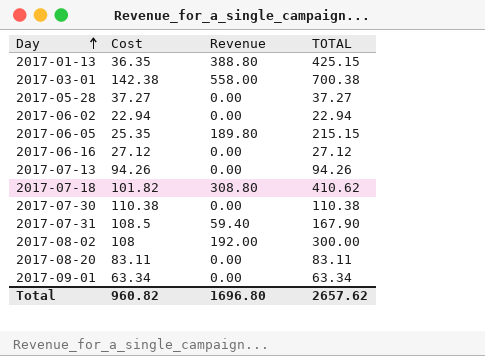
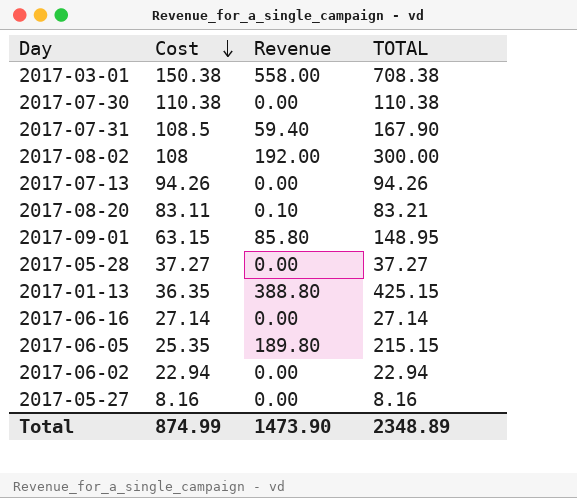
row order: Day ascending -> Cost descending
row 2017-07-18: 101.82 | 308.80 | 410.62 -> none
2017-03-01 | Cost: 142.38 -> 150.38
2017-03-01 | TOTAL: 700.38 -> 708.38
2017-08-20 | Revenue: 0.00 -> 0.10
2017-08-20 | TOTAL: 83.11 -> 83.21
2017-09-01 | Cost: 63.34 -> 63.15
2017-09-01 | Revenue: 0.00 -> 85.80
2017-09-01 | TOTAL: 63.34 -> 148.95
2017-06-16 | Cost: 27.12 -> 27.14
2017-06-16 | TOTAL: 27.12 -> 27.14
row 2017-05-27: none -> 8.16 | 0.00 | 8.16
Total | Cost: 960.82 -> 874.99
Total | Revenue: 1696.80 -> 1473.90
Total | TOTAL: 2657.62 -> 2348.89

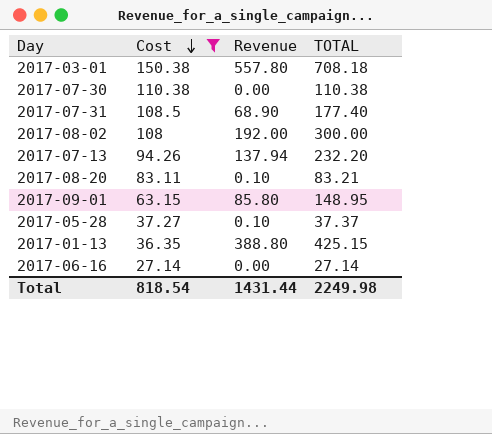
filter: none -> Cost >= 27.14
2017-03-01 | Revenue: 558.00 -> 557.80
2017-03-01 | TOTAL: 708.38 -> 708.18
2017-07-31 | Revenue: 59.40 -> 68.90
2017-07-31 | TOTAL: 167.90 -> 177.40
2017-07-13 | Revenue: 0.00 -> 137.94
2017-07-13 | TOTAL: 94.26 -> 232.20
2017-05-28 | Revenue: 0.00 -> 0.10
2017-05-28 | TOTAL: 37.27 -> 37.37
Total | Cost: 874.99 -> 818.54
Total | Revenue: 1473.90 -> 1431.44
Total | TOTAL: 2348.89 -> 2249.98

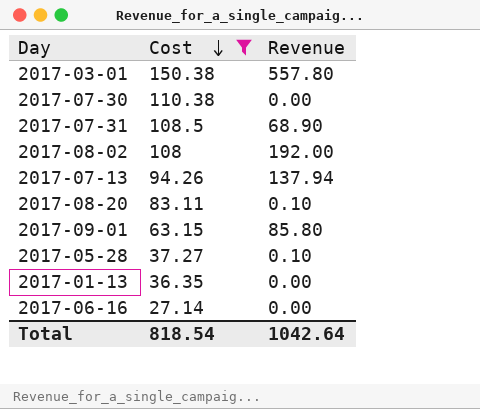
column TOTAL | formula: [Cost] + [Revenue] -> none
2017-01-13 | Revenue: 388.80 -> 0.00
Total | Revenue: 1431.44 -> 1042.64

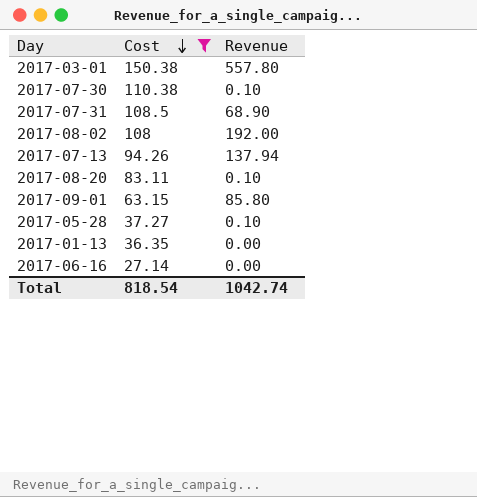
2017-07-30 | Revenue: 0.00 -> 0.10
Total | Revenue: 1042.64 -> 1042.74

